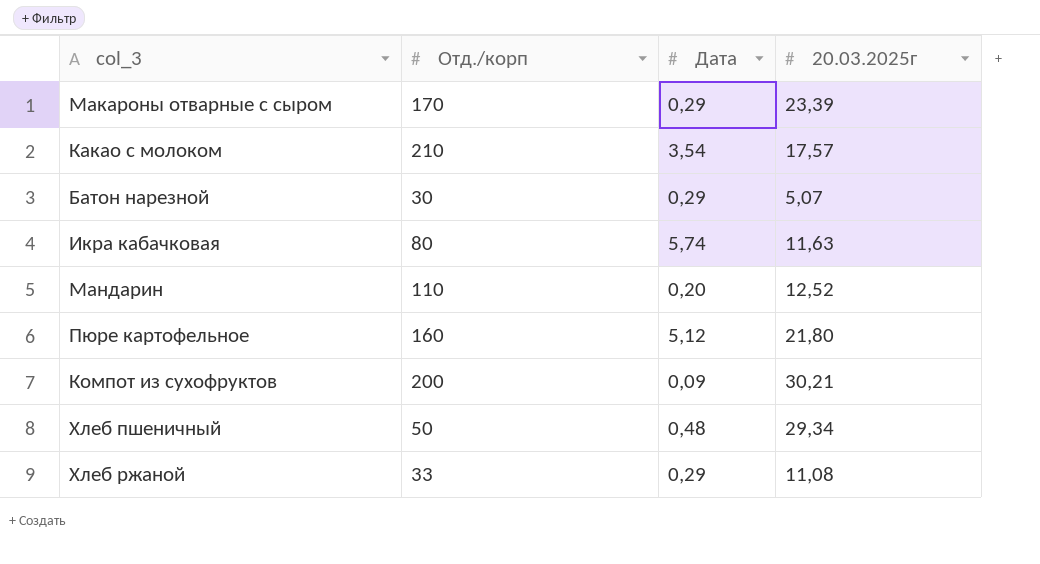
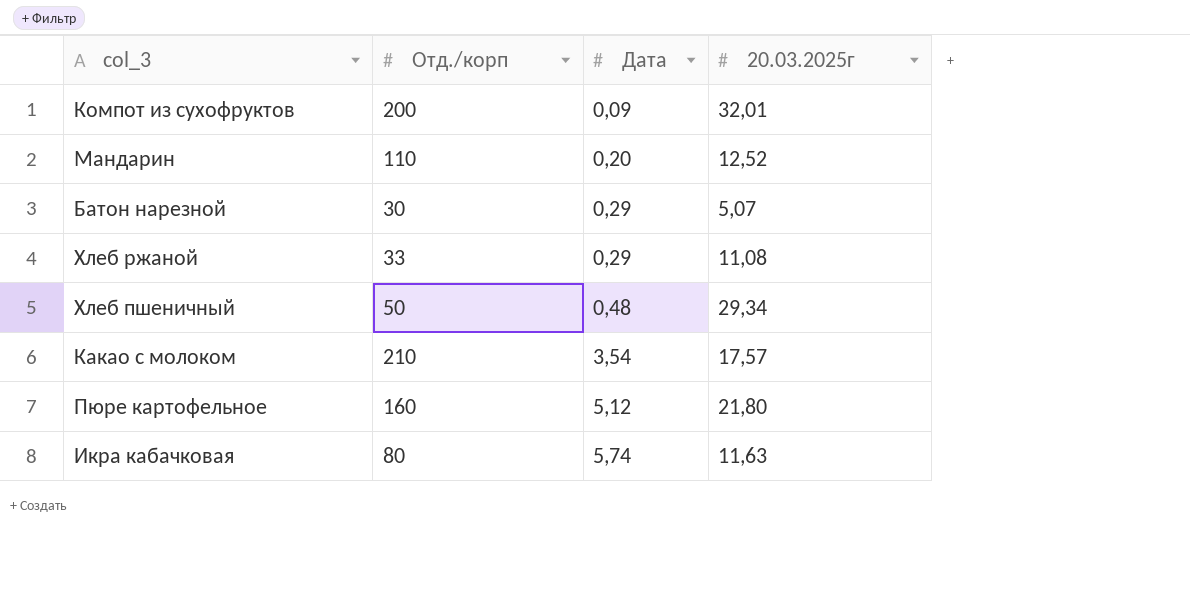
row order: none -> Дата ascending
row Макароны отварные с сыром: 170 | 0,29 | 23,39 -> none
Компот из сухофруктов | 20.03.2025г: 30,21 -> 32,01

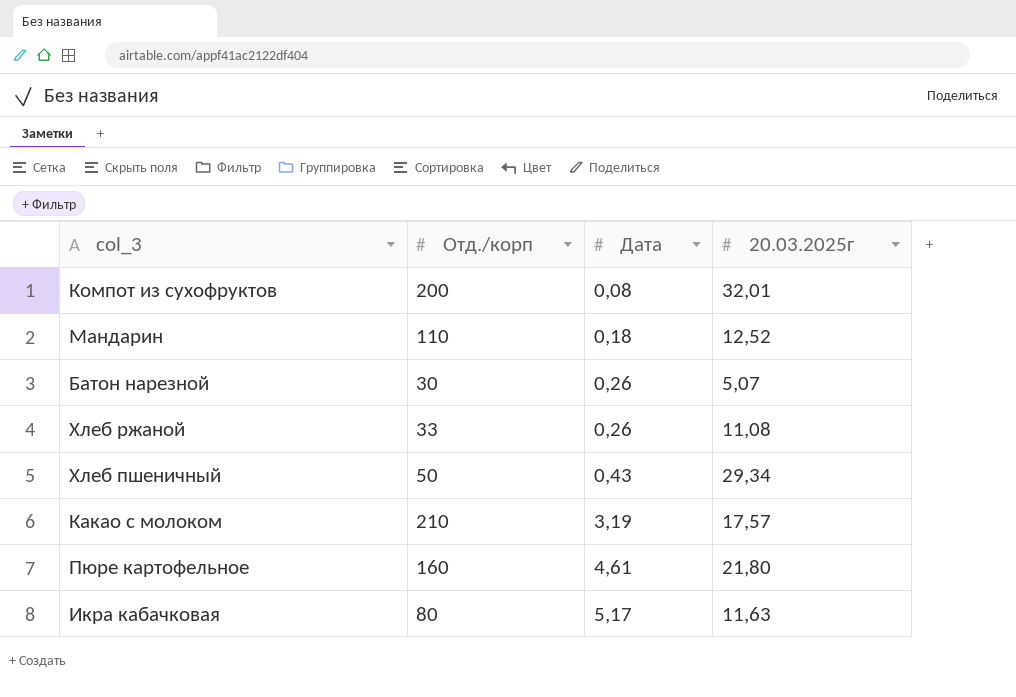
Компот из сухофруктов | Дата: 0,09 -> 0,08
Мандарин | Дата: 0,20 -> 0,18
Батон нарезной | Дата: 0,29 -> 0,26
Хлеб ржаной | Дата: 0,29 -> 0,26
Хлеб пшеничный | Дата: 0,48 -> 0,43
Какао с молоком | Дата: 3,54 -> 3,19
Пюре картофельное | Дата: 5,12 -> 4,61
Икра кабачковая | Дата: 5,74 -> 5,17

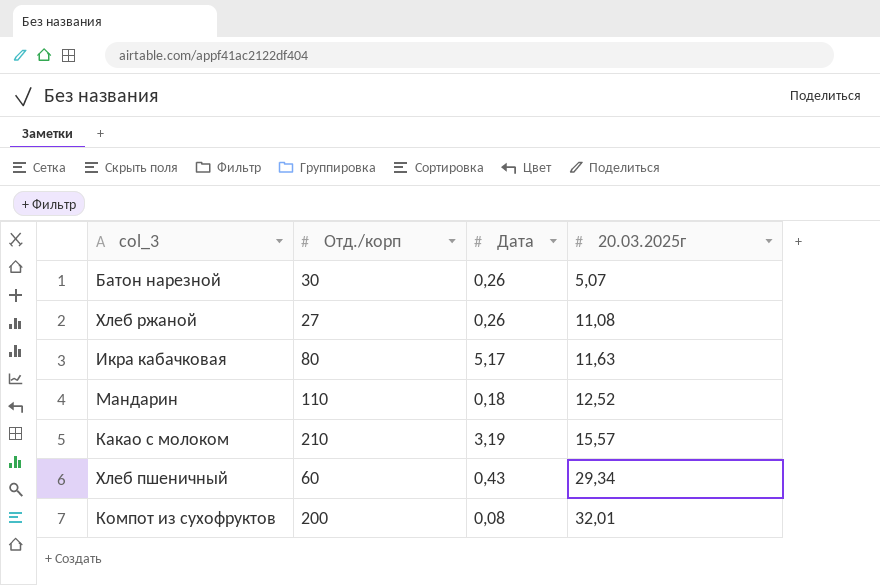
row order: Дата ascending -> 20.03.2025г ascending
row Пюре картофельное: 160 | 4,61 | 21,80 -> none
Хлеб ржаной | Отд./корп: 33 -> 27
Какао с молоком | 20.03.2025г: 17,57 -> 15,57
Хлеб пшеничный | Отд./корп: 50 -> 60

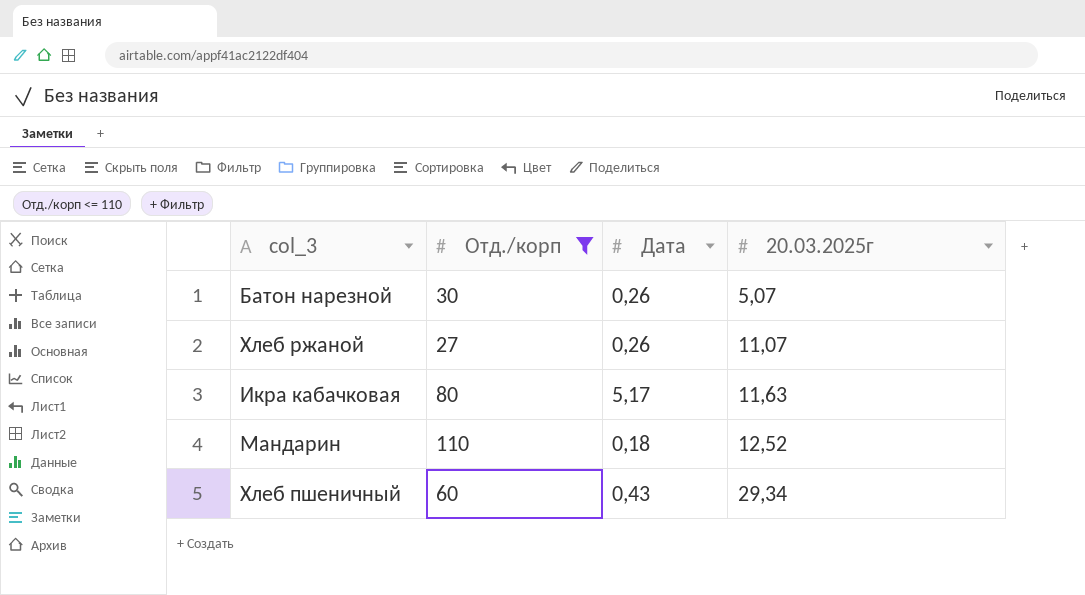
filter: none -> Отд./корп <= 110
Хлеб ржаной | 20.03.2025г: 11,08 -> 11,07

